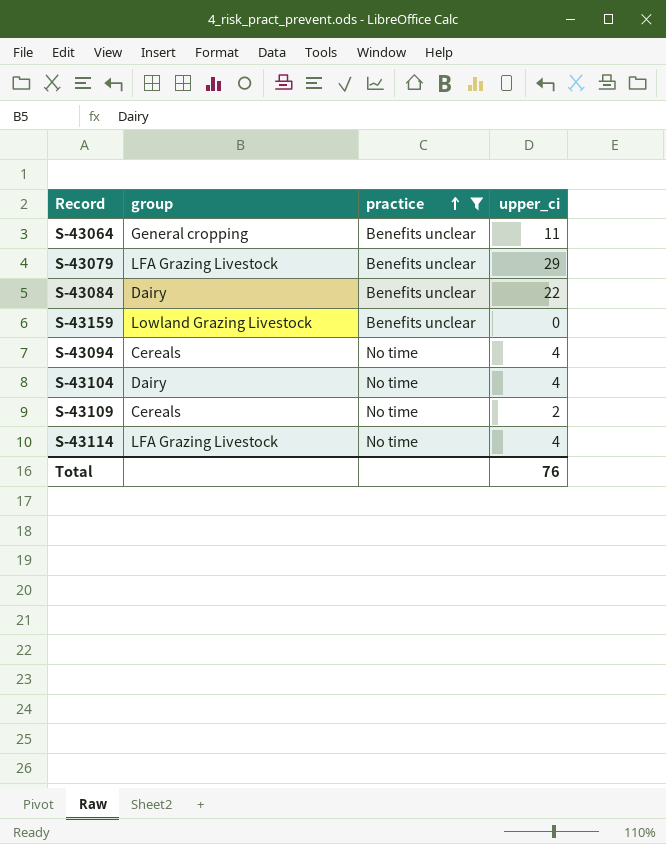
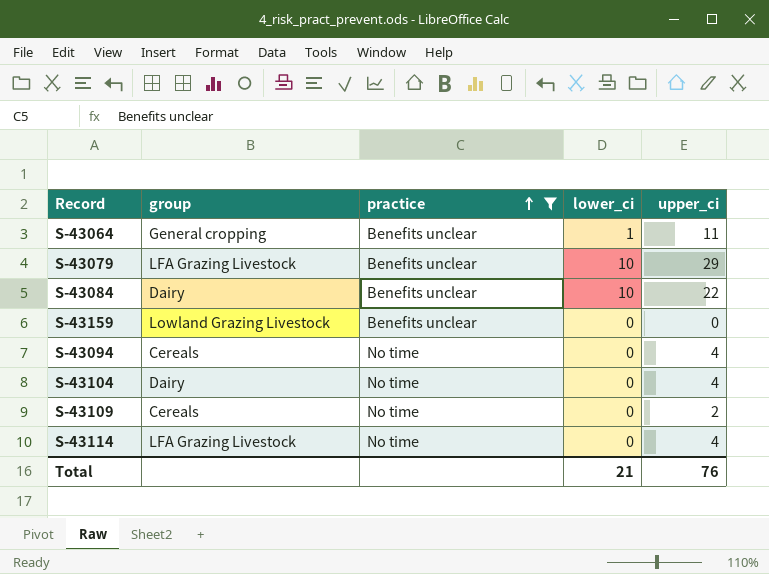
column lower_ci | position: none -> 4

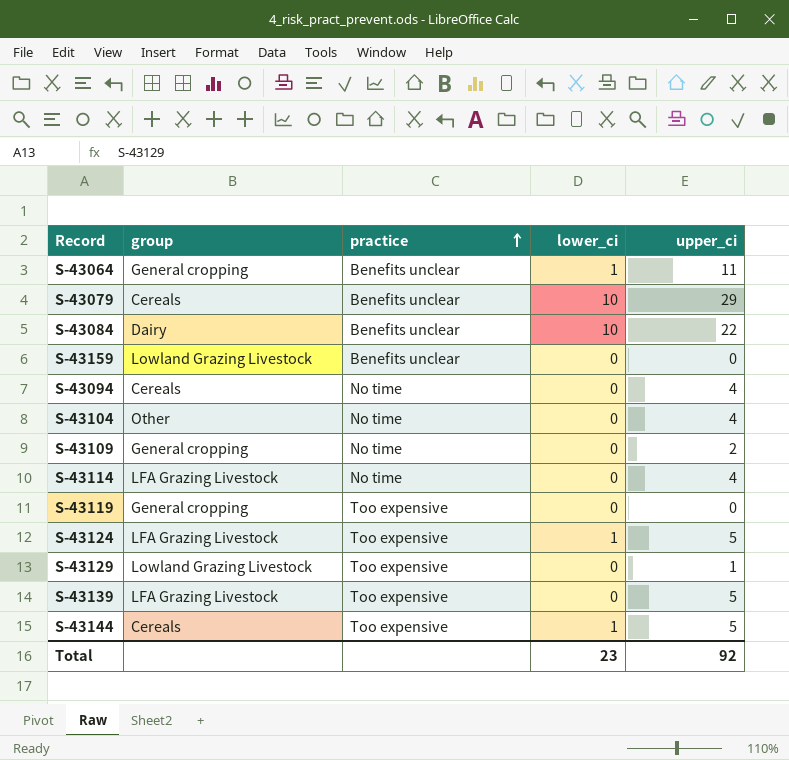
filter: practice != Too expensive -> none
S-43079 | group: LFA Grazing Livestock -> Cereals
S-43104 | group: Dairy -> Other
S-43109 | group: Cereals -> General cropping
Total | lower_ci: 21 -> 23
Total | upper_ci: 76 -> 92

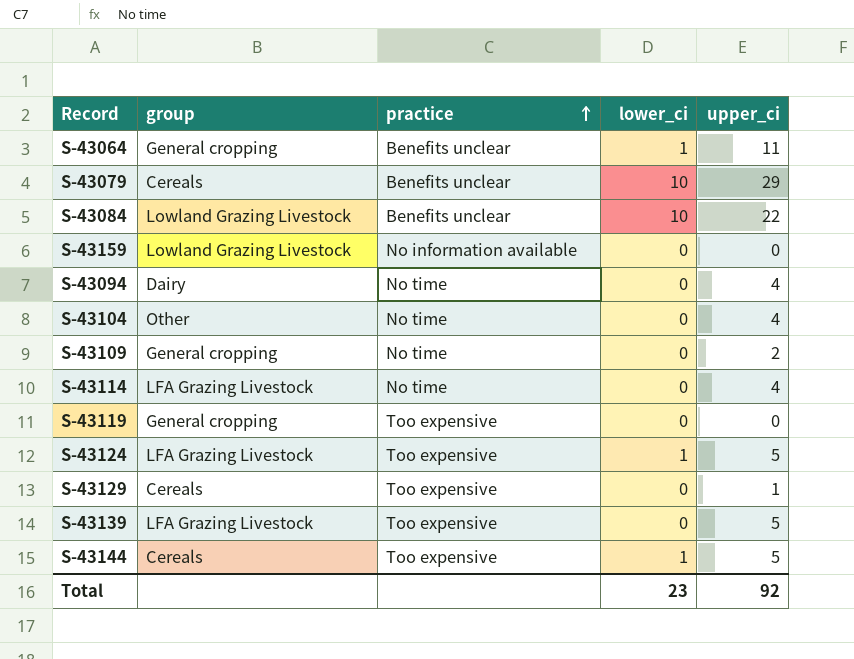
S-43084 | group: Dairy -> Lowland Grazing Livestock
S-43159 | practice: Benefits unclear -> No information available
S-43094 | group: Cereals -> Dairy
S-43129 | group: Lowland Grazing Livestock -> Cereals

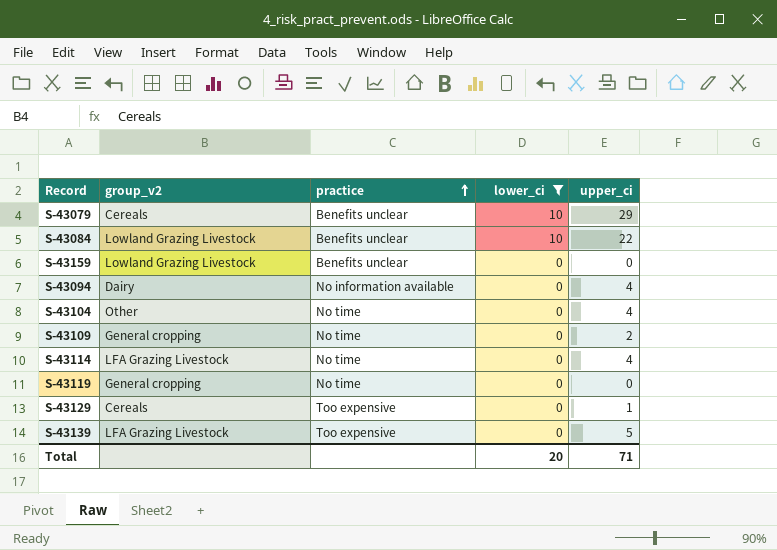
filter: none -> lower_ci != 1
column name: group -> group_v2
S-43159 | practice: No information available -> Benefits unclear
S-43094 | practice: No time -> No information available
S-43119 | practice: Too expensive -> No time
Total | lower_ci: 23 -> 20
Total | upper_ci: 92 -> 71

